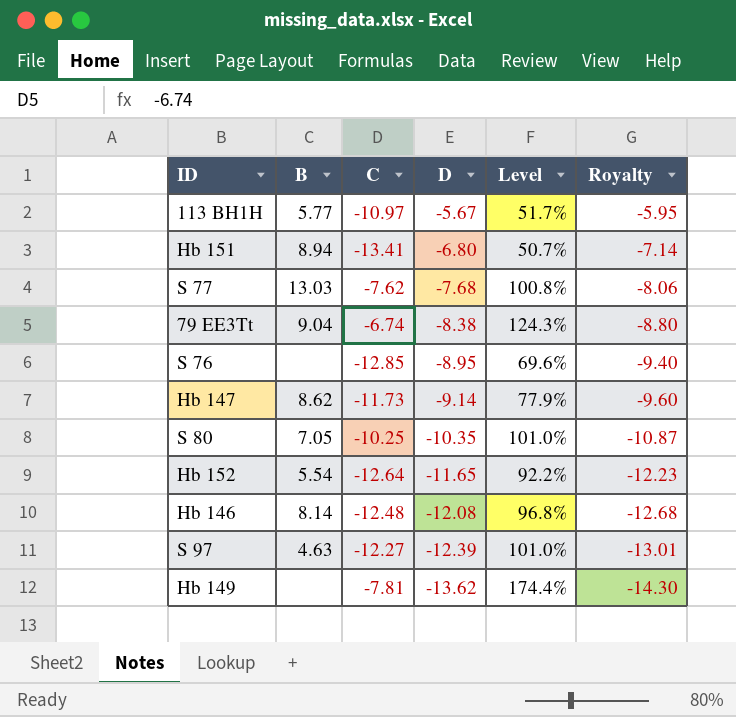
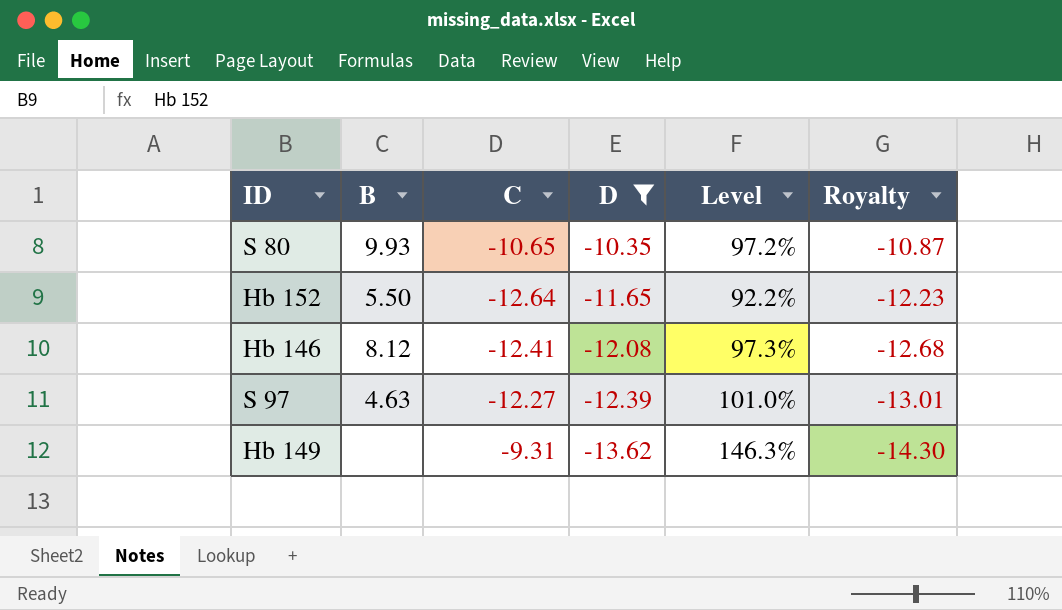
filter: none -> D <= -10.35
S 80 | B: 7.05 -> 9.93
S 80 | C: -10.25 -> -10.65
S 80 | Level: 101.0% -> 97.2%
Hb 152 | B: 5.54 -> 5.50
Hb 146 | B: 8.14 -> 8.12
Hb 146 | C: -12.48 -> -12.41
Hb 146 | Level: 96.8% -> 97.3%
Hb 149 | C: -7.81 -> -9.31
Hb 149 | Level: 174.4% -> 146.3%

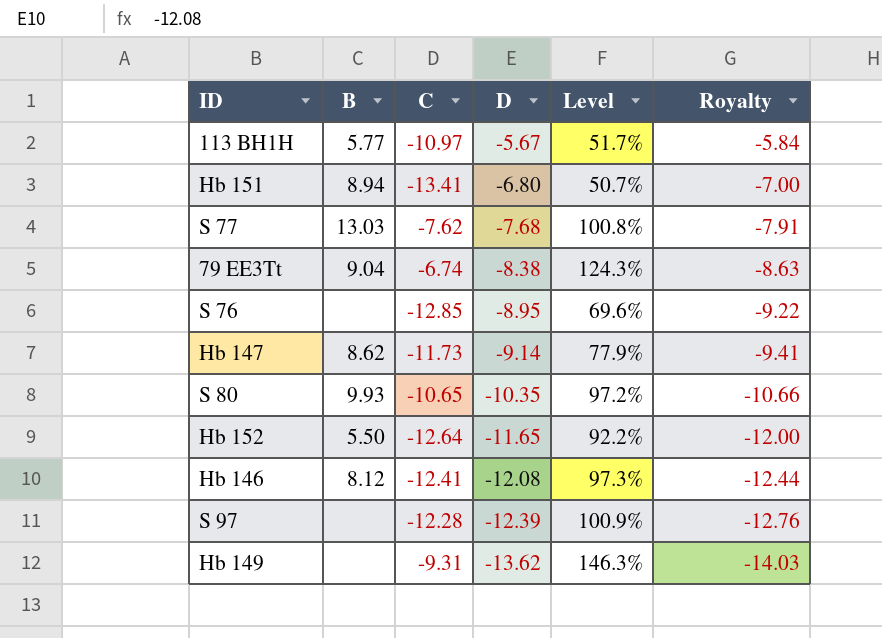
filter: D <= -10.35 -> none
column Royalty | formula: [D] * 1.05 -> [D] * 1.03
S 97 | B: 4.63 -> none
S 97 | C: -12.27 -> -12.28
S 97 | Level: 101.0% -> 100.9%

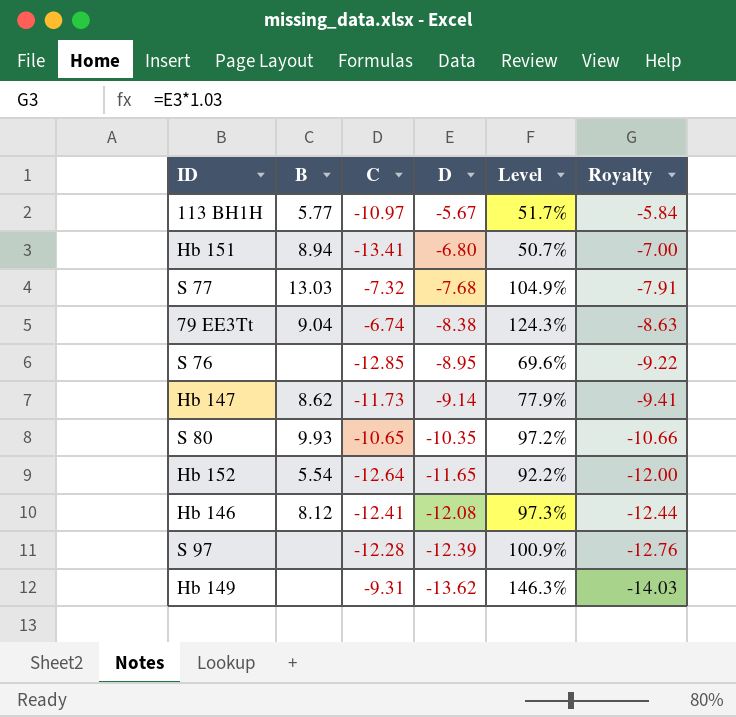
S 77 | C: -7.62 -> -7.32
S 77 | Level: 100.8% -> 104.9%
Hb 152 | B: 5.50 -> 5.54

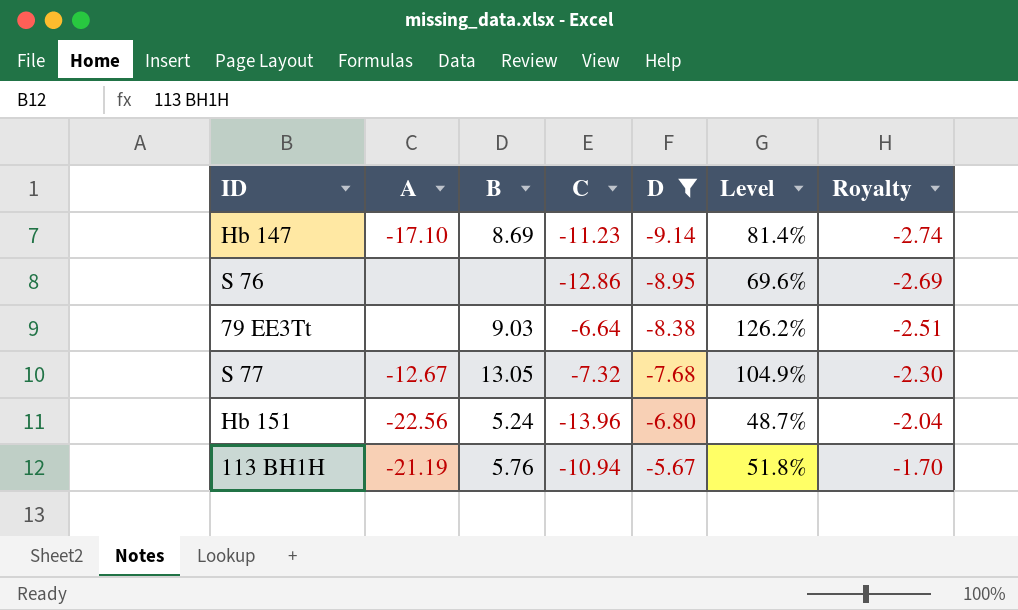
filter: none -> D >= -9.14
row order: D descending -> D ascending
column A | position: none -> 2
column Royalty | formula: [D] * 1.03 -> [D] * 0.3
Hb 147 | B: 8.62 -> 8.69
Hb 147 | C: -11.73 -> -11.23
Hb 147 | Level: 77.9% -> 81.4%
S 76 | C: -12.85 -> -12.86
79 EE3Tt | B: 9.04 -> 9.03
79 EE3Tt | C: -6.74 -> -6.64
79 EE3Tt | Level: 124.3% -> 126.2%
S 77 | B: 13.03 -> 13.05
Hb 151 | B: 8.94 -> 5.24
Hb 151 | C: -13.41 -> -13.96
Hb 151 | Level: 50.7% -> 48.7%
113 BH1H | B: 5.77 -> 5.76
113 BH1H | C: -10.97 -> -10.94
113 BH1H | Level: 51.7% -> 51.8%

